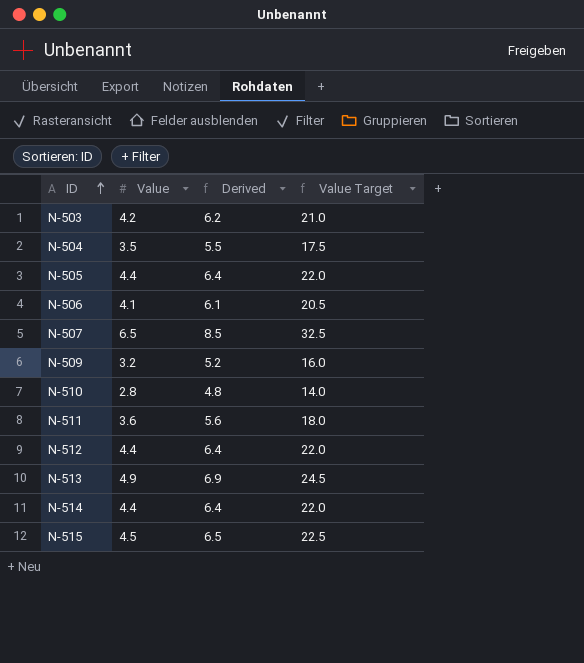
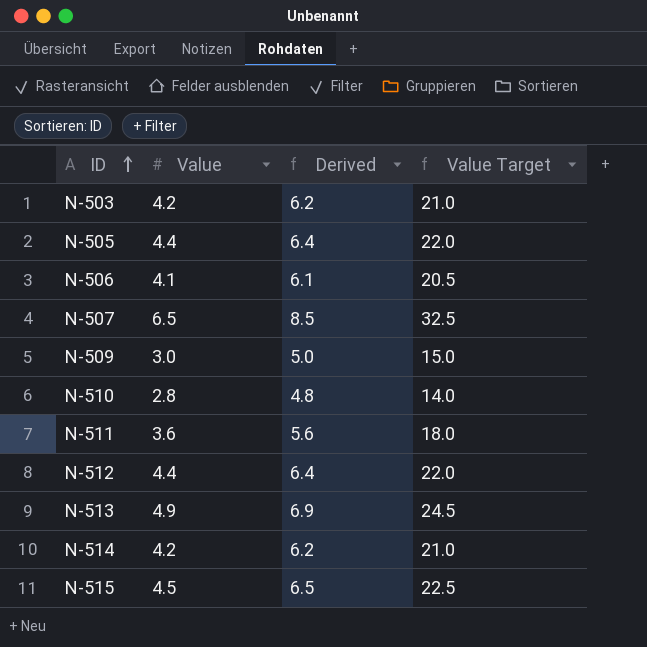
row N-504: 3.5 | 5.5 | 17.5 -> none
N-509 | Value: 3.2 -> 3.0
N-509 | Derived: 5.2 -> 5.0
N-509 | Value Target: 16.0 -> 15.0
N-514 | Value: 4.4 -> 4.2
N-514 | Derived: 6.4 -> 6.2
N-514 | Value Target: 22.0 -> 21.0

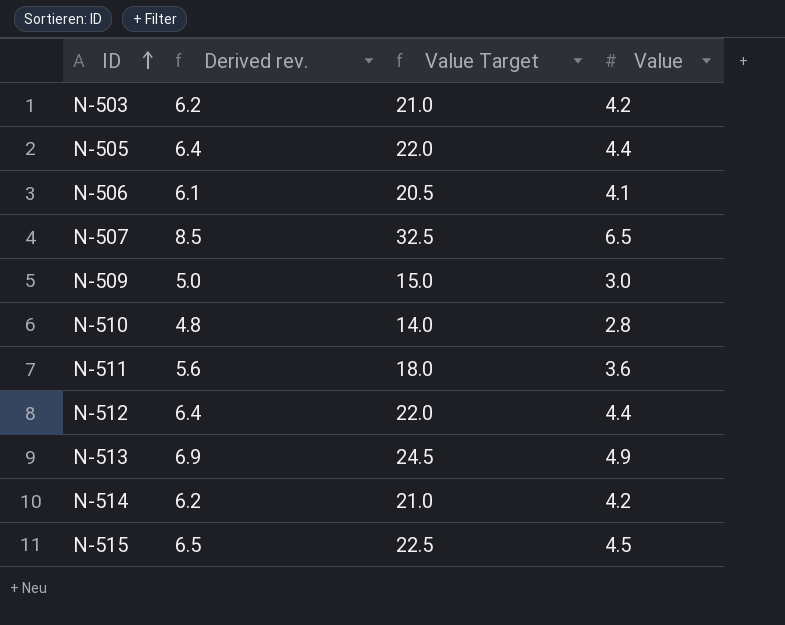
column name: Derived -> Derived rev.
column Value | position: 2 -> 4

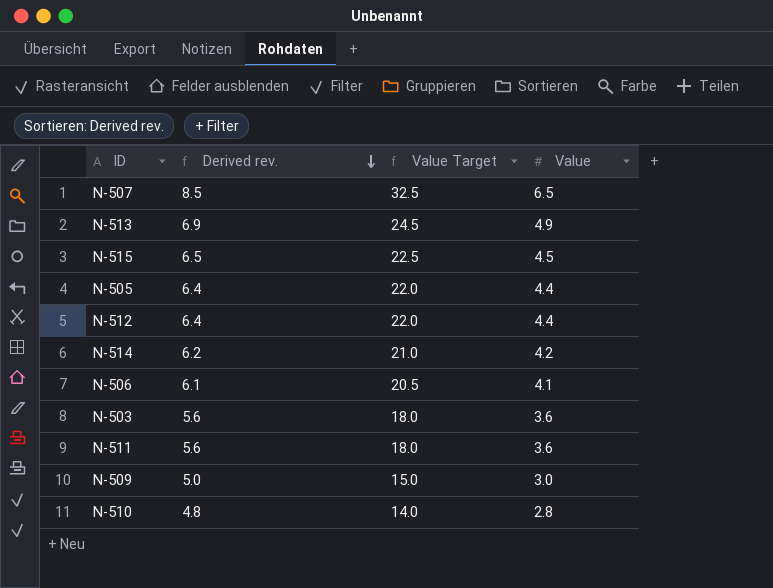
row order: ID ascending -> Derived rev. descending
N-503 | Derived rev.: 6.2 -> 5.6
N-503 | Value Target: 21.0 -> 18.0
N-503 | Value: 4.2 -> 3.6

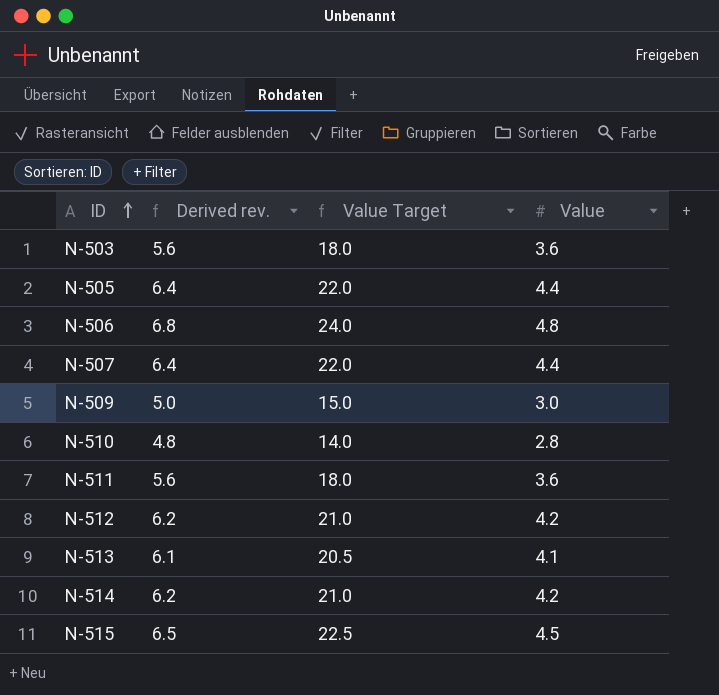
row order: Derived rev. descending -> ID ascending
N-506 | Derived rev.: 6.1 -> 6.8
N-506 | Value Target: 20.5 -> 24.0
N-506 | Value: 4.1 -> 4.8
N-507 | Derived rev.: 8.5 -> 6.4
N-507 | Value Target: 32.5 -> 22.0
N-507 | Value: 6.5 -> 4.4
N-512 | Derived rev.: 6.4 -> 6.2
N-512 | Value Target: 22.0 -> 21.0
N-512 | Value: 4.4 -> 4.2
N-513 | Derived rev.: 6.9 -> 6.1
N-513 | Value Target: 24.5 -> 20.5
N-513 | Value: 4.9 -> 4.1

